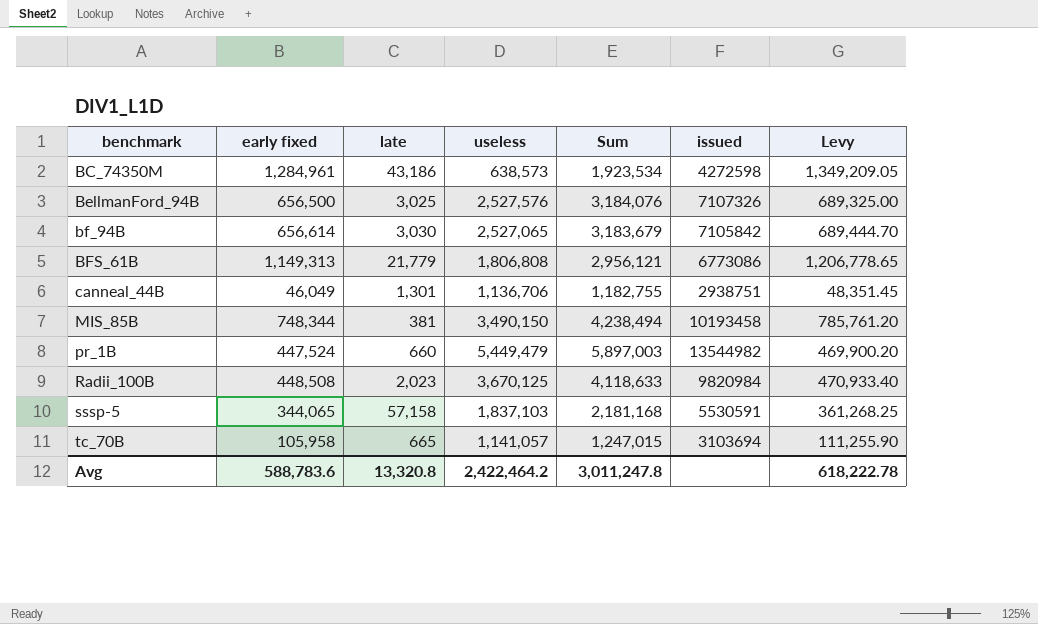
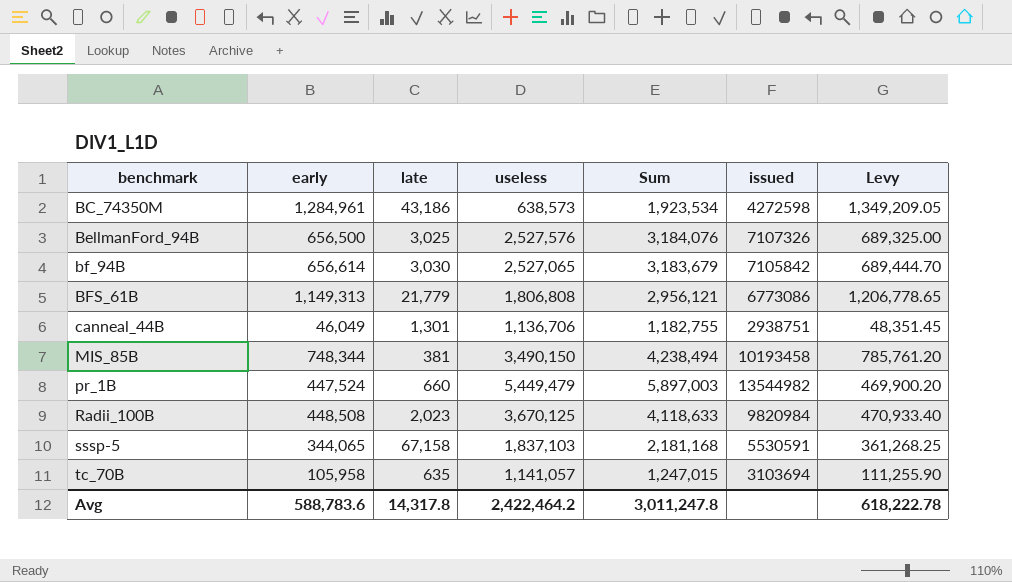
column name: early fixed -> early
sssp-5 | late: 57,158 -> 67,158
tc_70B | late: 665 -> 635
Avg | late: 13,320.8 -> 14,317.8

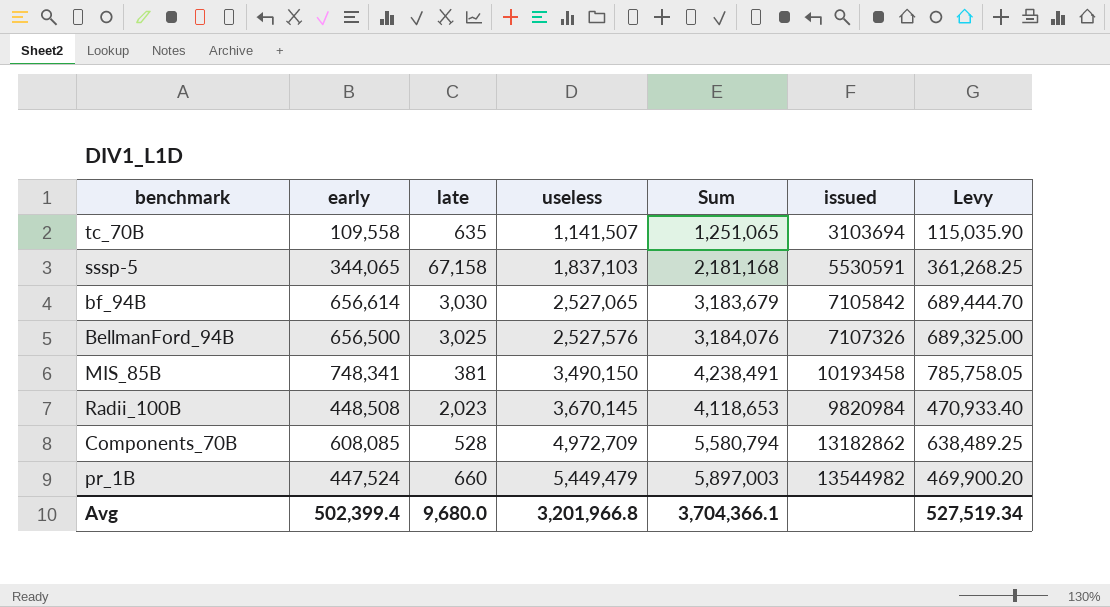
row order: benchmark ascending -> useless ascending
row BC_74350M: 1,284,961 | 43,186 | 638,573 | 1,923,534 | 4272598 | 1,349,209.05 -> none
row BFS_61B: 1,149,313 | 21,779 | 1,806,808 | 2,956,121 | 6773086 | 1,206,778.65 -> none
row canneal_44B: 46,049 | 1,301 | 1,136,706 | 1,182,755 | 2938751 | 48,351.45 -> none
tc_70B | early: 105,958 -> 109,558
tc_70B | useless: 1,141,057 -> 1,141,507
tc_70B | Sum: 1,247,015 -> 1,251,065
tc_70B | Levy: 111,255.90 -> 115,035.90
MIS_85B | early: 748,344 -> 748,341
MIS_85B | Sum: 4,238,494 -> 4,238,491
MIS_85B | Levy: 785,761.20 -> 785,758.05
Radii_100B | useless: 3,670,125 -> 3,670,145
Radii_100B | Sum: 4,118,633 -> 4,118,653
row Components_70B: none -> 608,085 | 528 | 4,972,709 | 5,580,794 | 13182862 | 638,489.25
Avg | early: 588,783.6 -> 502,399.4
Avg | late: 14,317.8 -> 9,680.0
Avg | useless: 2,422,464.2 -> 3,201,966.8
Avg | Sum: 3,011,247.8 -> 3,704,366.1
Avg | Levy: 618,222.78 -> 527,519.34

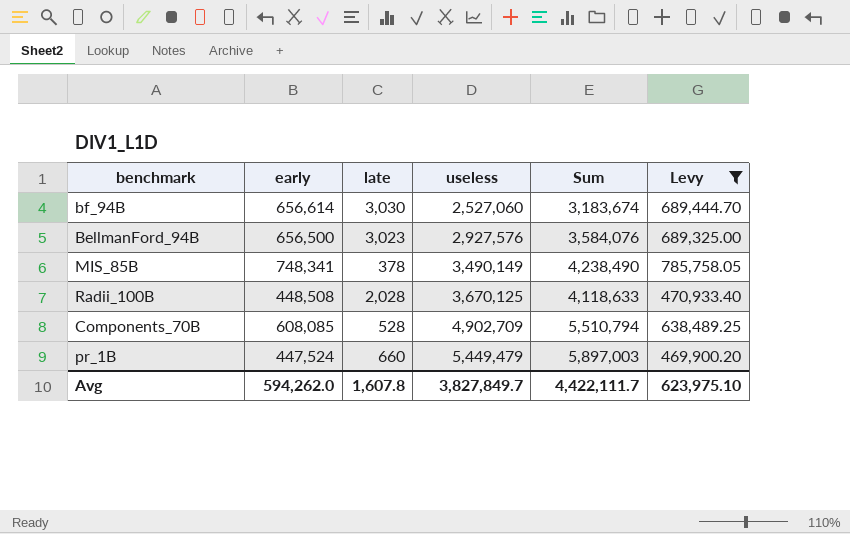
filter: none -> Levy >= 469,900.20
column issued | position: 6 -> none
bf_94B | useless: 2,527,065 -> 2,527,060
bf_94B | Sum: 3,183,679 -> 3,183,674
BellmanFord_94B | late: 3,025 -> 3,023
BellmanFord_94B | useless: 2,527,576 -> 2,927,576
BellmanFord_94B | Sum: 3,184,076 -> 3,584,076
MIS_85B | late: 381 -> 378
MIS_85B | useless: 3,490,150 -> 3,490,149
MIS_85B | Sum: 4,238,491 -> 4,238,490
Radii_100B | late: 2,023 -> 2,028
Radii_100B | useless: 3,670,145 -> 3,670,125
Radii_100B | Sum: 4,118,653 -> 4,118,633
Components_70B | useless: 4,972,709 -> 4,902,709
Components_70B | Sum: 5,580,794 -> 5,510,794
Avg | early: 502,399.4 -> 594,262.0
Avg | late: 9,680.0 -> 1,607.8
Avg | useless: 3,201,966.8 -> 3,827,849.7
Avg | Sum: 3,704,366.1 -> 4,422,111.7
Avg | Levy: 527,519.34 -> 623,975.10

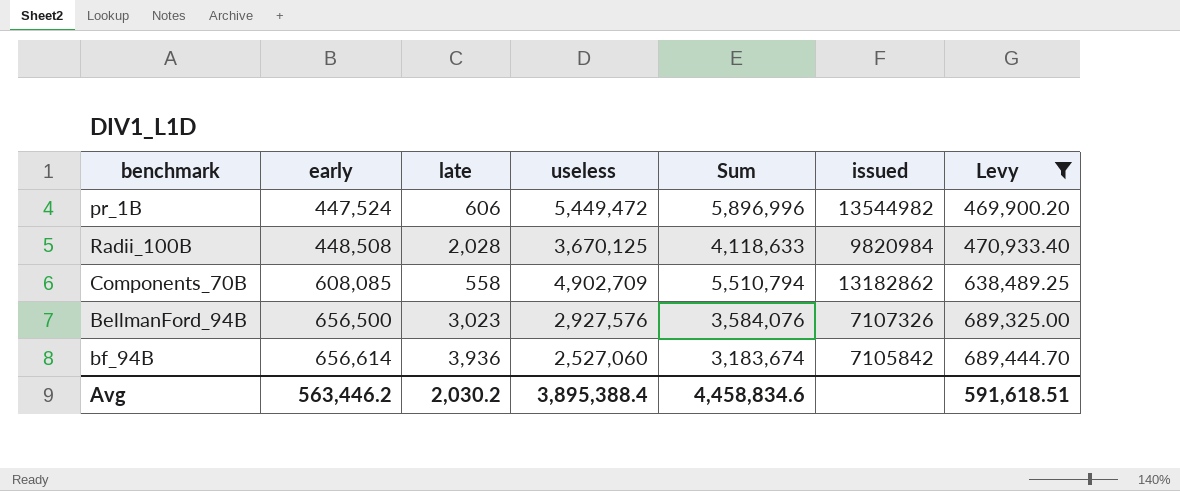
row order: useless ascending -> early ascending
column issued | position: none -> 6
row MIS_85B: 748,341 | 378 | 3,490,149 | 4,238,490 | 785,758.05 -> none
pr_1B | late: 660 -> 606
pr_1B | useless: 5,449,479 -> 5,449,472
pr_1B | Sum: 5,897,003 -> 5,896,996
Components_70B | late: 528 -> 558
bf_94B | late: 3,030 -> 3,936
Avg | early: 594,262.0 -> 563,446.2
Avg | late: 1,607.8 -> 2,030.2
Avg | useless: 3,827,849.7 -> 3,895,388.4
Avg | Sum: 4,422,111.7 -> 4,458,834.6
Avg | Levy: 623,975.10 -> 591,618.51

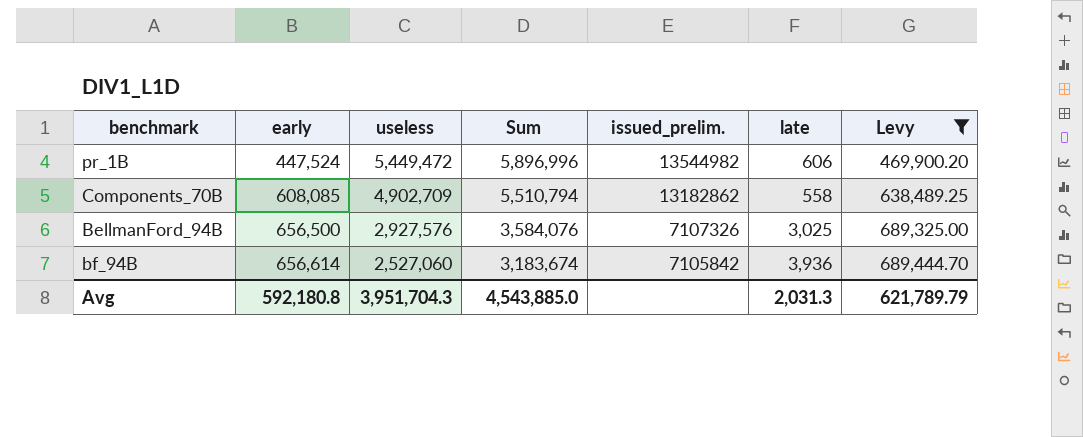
column name: issued -> issued_prelim.
column late | position: 3 -> 6
row Radii_100B: 448,508 | 2,028 | 3,670,125 | 4,118,633 | 9820984 | 470,933.40 -> none
BellmanFord_94B | late: 3,023 -> 3,025
Avg | early: 563,446.2 -> 592,180.8
Avg | useless: 3,895,388.4 -> 3,951,704.3
Avg | Sum: 4,458,834.6 -> 4,543,885.0
Avg | late: 2,030.2 -> 2,031.3
Avg | Levy: 591,618.51 -> 621,789.79

